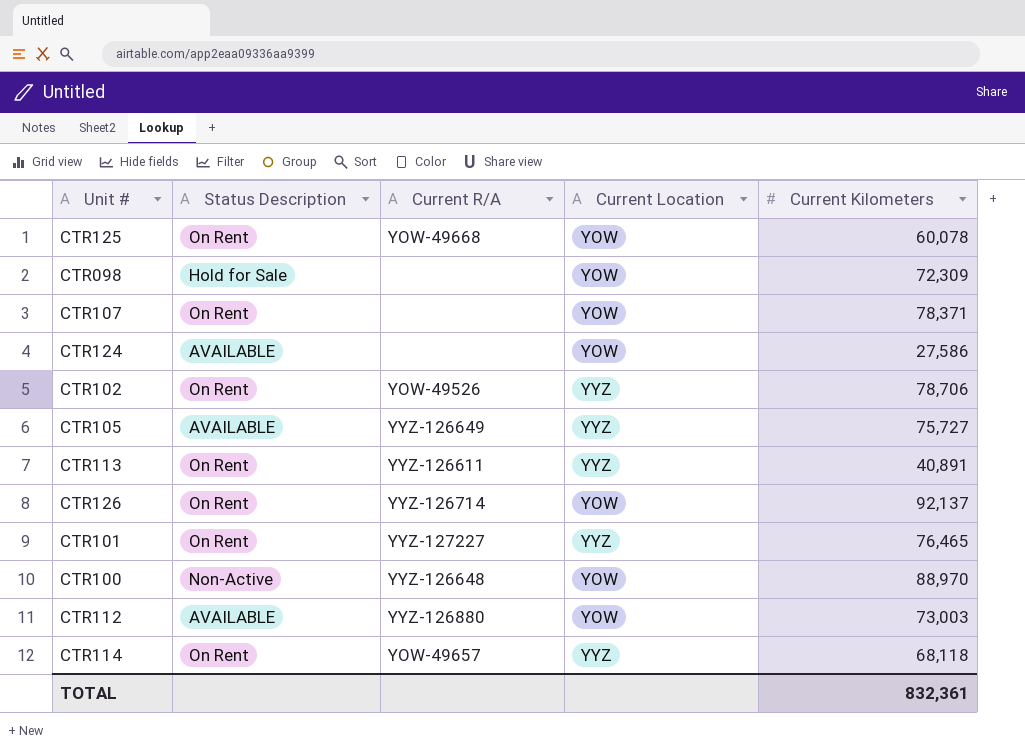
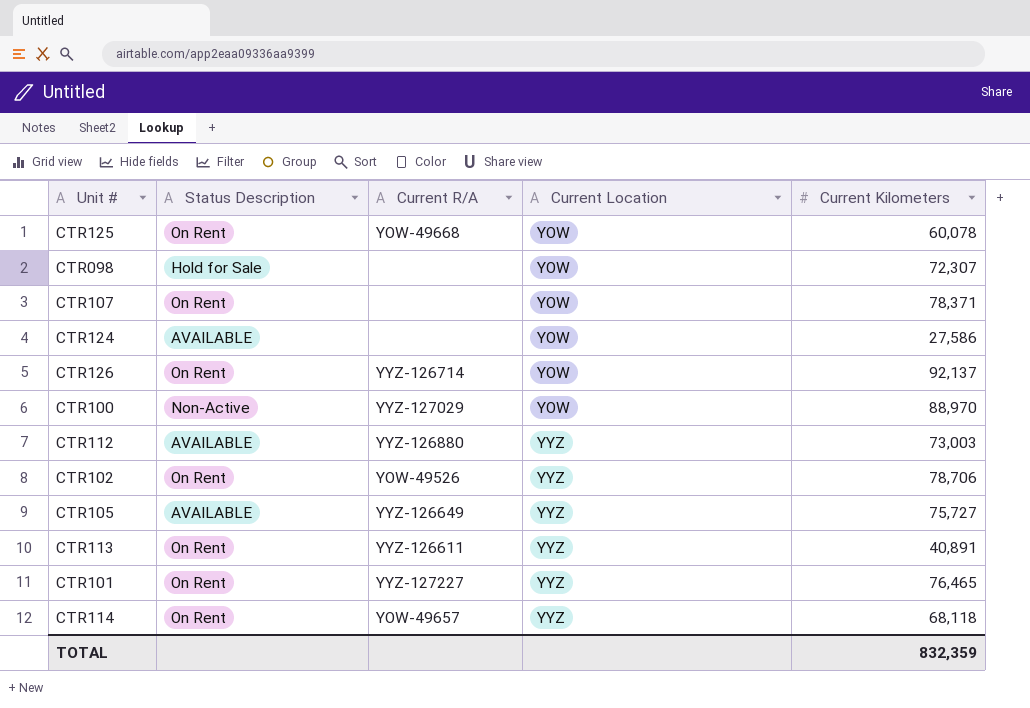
row order: none -> Current Location ascending
CTR098 | Current Kilometers: 72,309 -> 72,307
CTR100 | Current R/A: YYZ-126648 -> YYZ-127029
CTR112 | Current Location: YOW -> YYZ
TOTAL | Current Kilometers: 832,361 -> 832,359

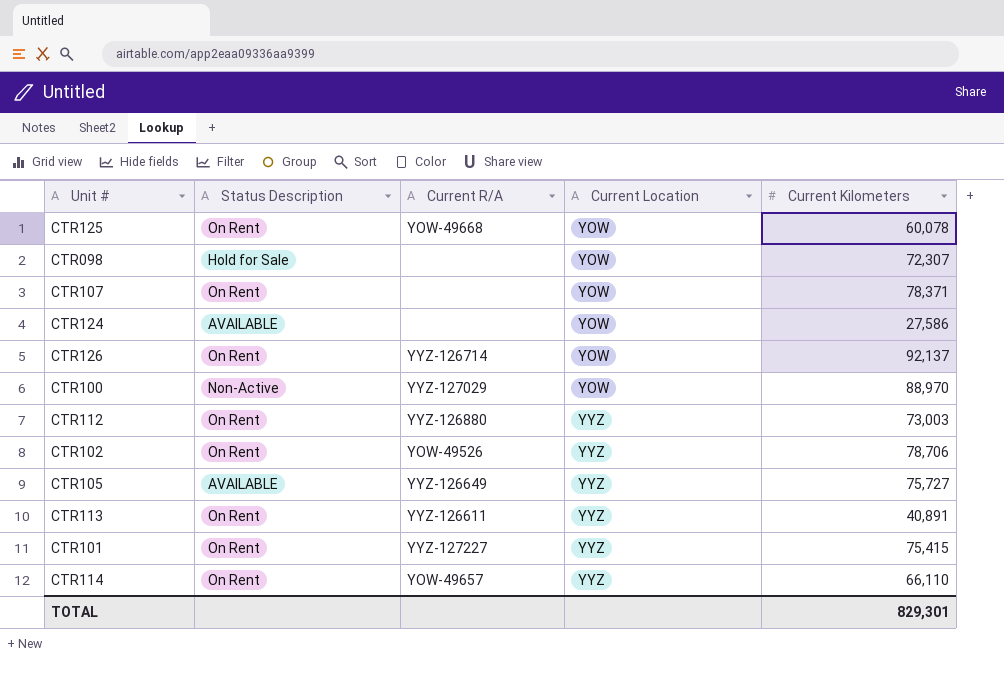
CTR112 | Status Description: AVAILABLE -> On Rent
CTR101 | Current Kilometers: 76,465 -> 75,415
CTR114 | Current Kilometers: 68,118 -> 66,110
TOTAL | Current Kilometers: 832,359 -> 829,301

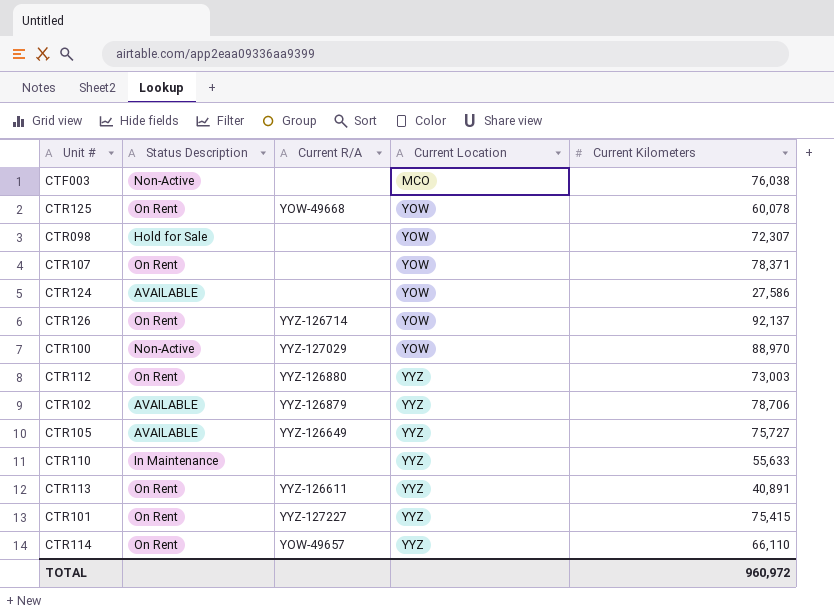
row CTF003: none -> Non-Active | none | MCO | 76,038
CTR102 | Status Description: On Rent -> AVAILABLE
CTR102 | Current R/A: YOW-49526 -> YYZ-126879
row CTR110: none -> In Maintenance | none | YYZ | 55,633
TOTAL | Current Kilometers: 829,301 -> 960,972

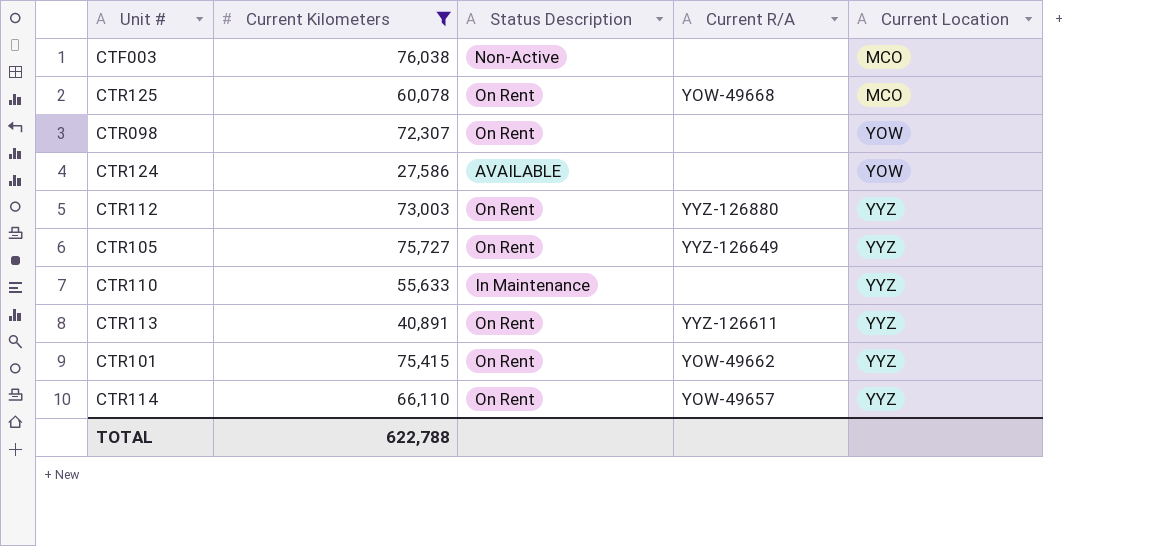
filter: none -> Current Kilometers <= 76,038
column Current Kilometers | position: 5 -> 2
CTR125 | Current Location: YOW -> MCO
CTR098 | Status Description: Hold for Sale -> On Rent
CTR105 | Status Description: AVAILABLE -> On Rent
CTR101 | Current R/A: YYZ-127227 -> YOW-49662
TOTAL | Current Kilometers: 960,972 -> 622,788

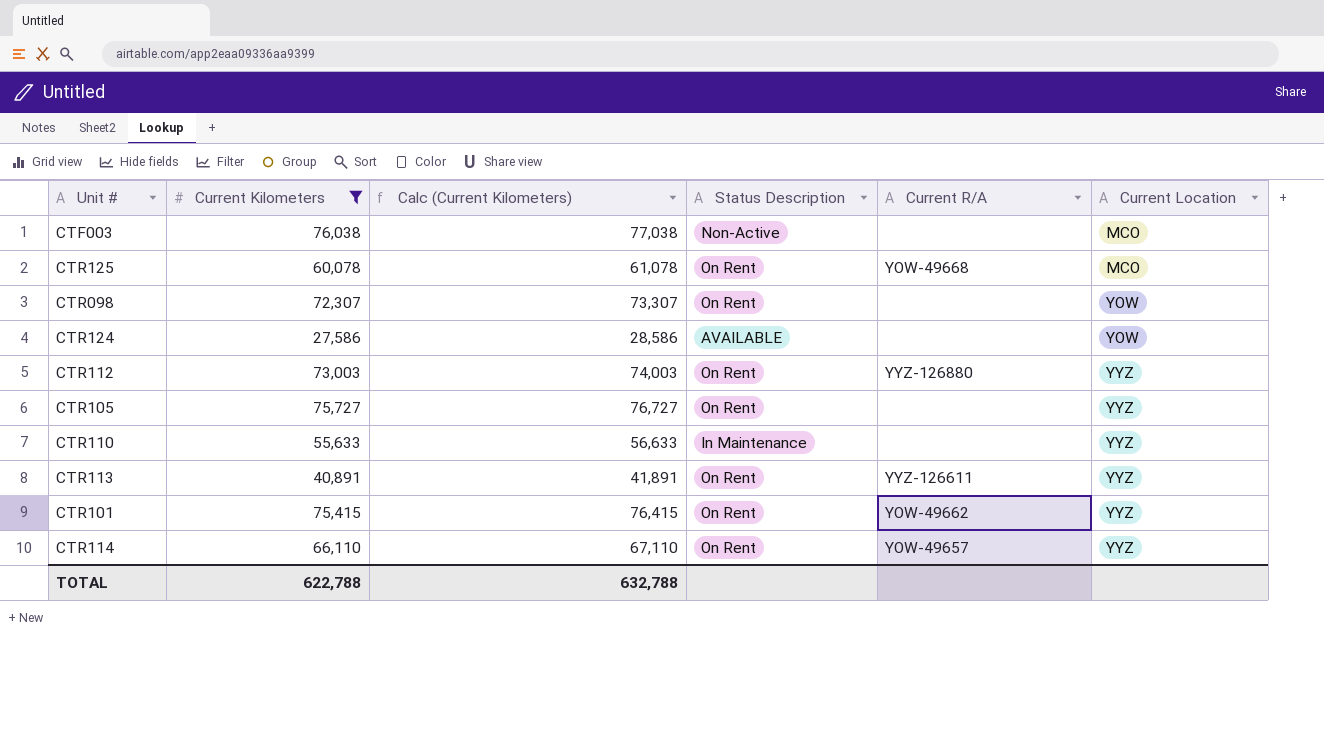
column Calc (Current Kilometers) | formula: none -> [Current Kilometers] + 1000
CTR105 | Current R/A: YYZ-126649 -> none

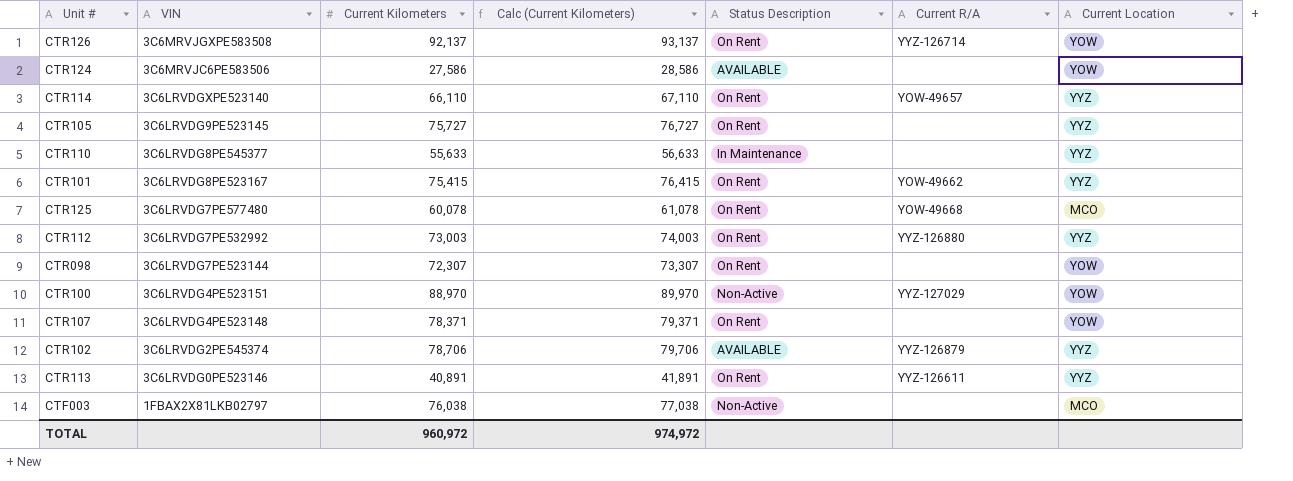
filter: Current Kilometers <= 76,038 -> none
row order: Current Location ascending -> VIN descending
column VIN | position: none -> 2
TOTAL | Current Kilometers: 622,788 -> 960,972
TOTAL | Calc (Current Kilometers): 632,788 -> 974,972

